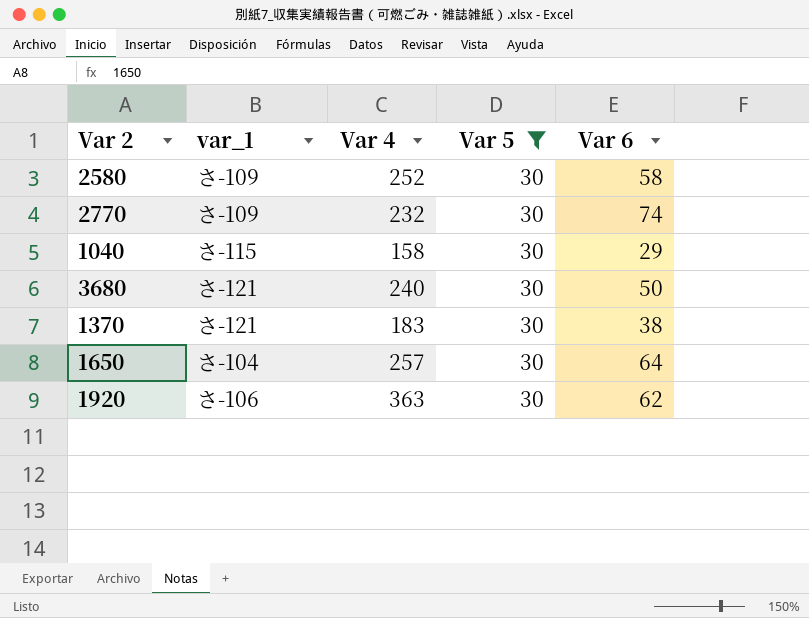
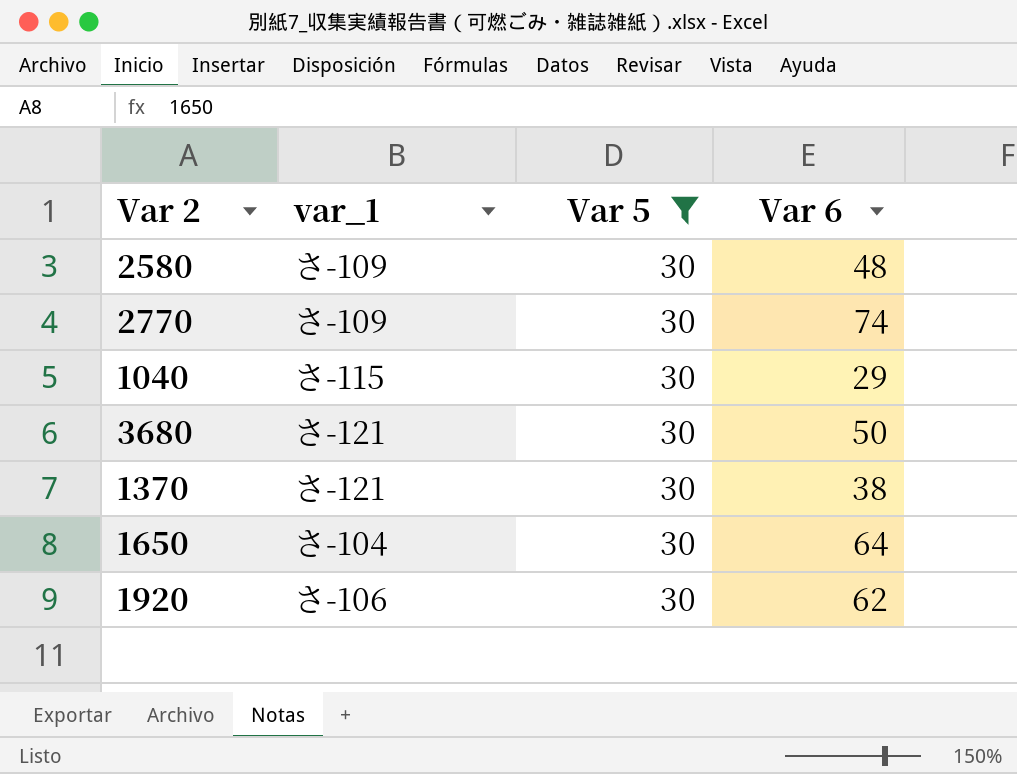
column Var 4 | position: 3 -> none
2580 | Var 6: 58 -> 48

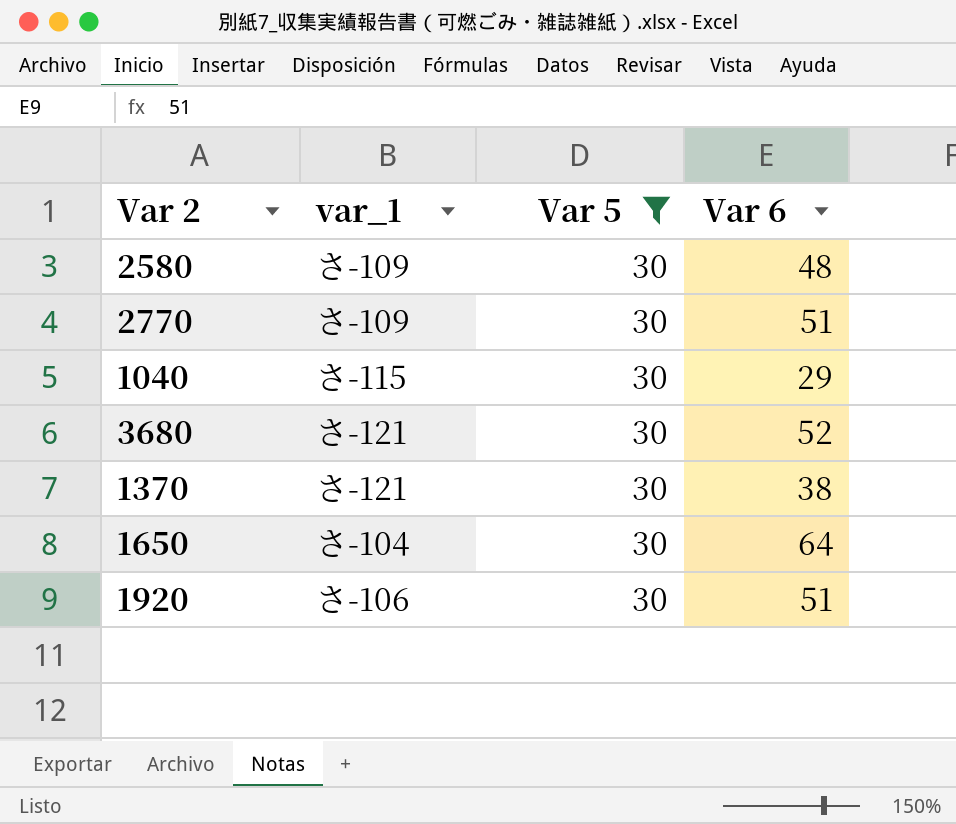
2770 | Var 6: 74 -> 51
3680 | Var 6: 50 -> 52
1920 | Var 6: 62 -> 51

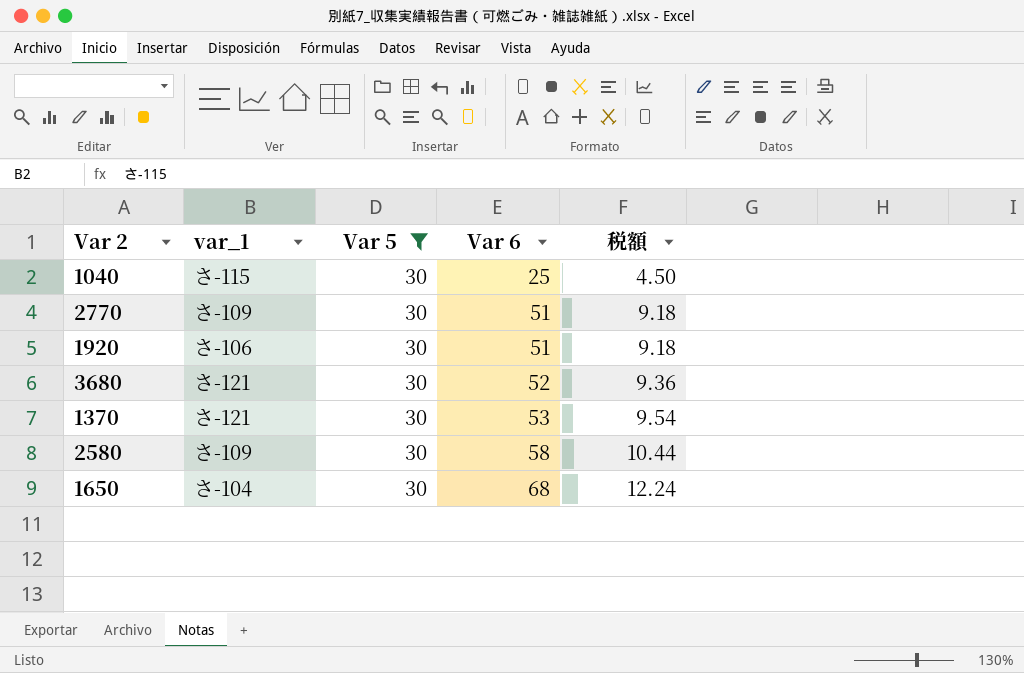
row order: none -> Var 6 ascending
column 税額 | formula: none -> [Var 6] * 0.18
1040 | Var 6: 29 -> 25
1370 | Var 6: 38 -> 53
2580 | Var 6: 48 -> 58
1650 | Var 6: 64 -> 68

